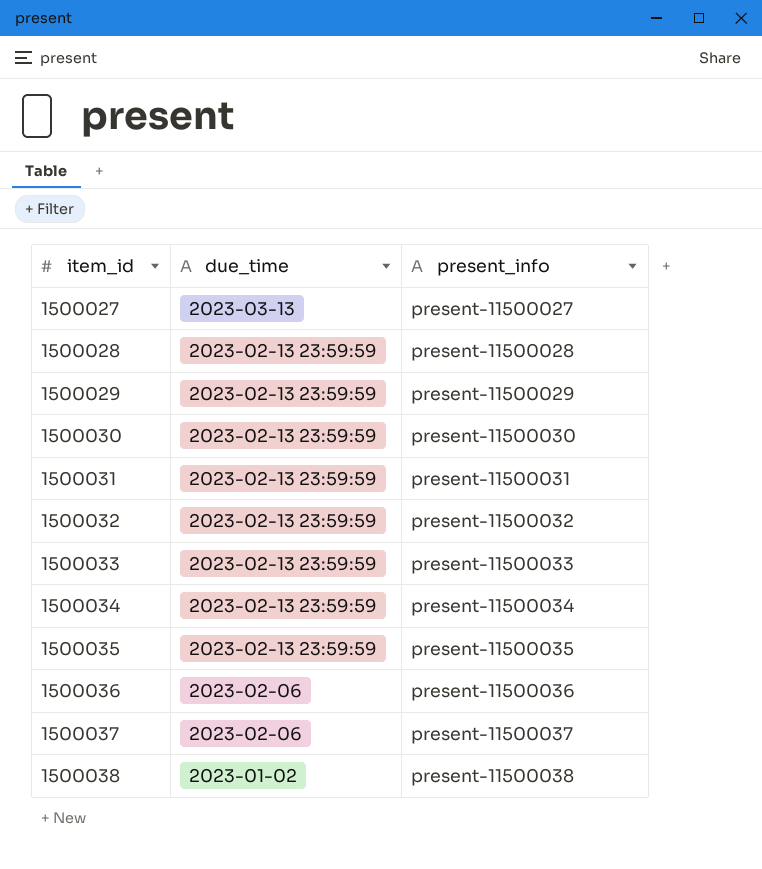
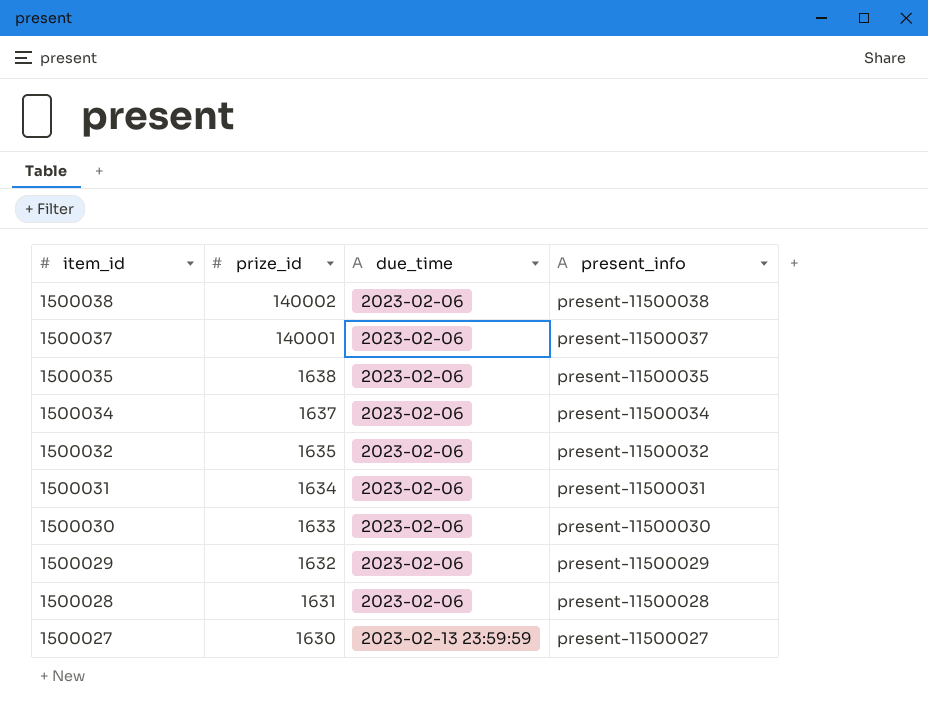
row order: item_id ascending -> item_id descending
column prize_id | position: none -> 2
row 1500033: 2023-02-13 23:59:59 | present-11500033 -> none
row 1500036: 2023-02-06 | present-11500036 -> none
1500038 | due_time: 2023-01-02 -> 2023-02-06
1500035 | due_time: 2023-02-13 23:59:59 -> 2023-02-06
1500034 | due_time: 2023-02-13 23:59:59 -> 2023-02-06
1500032 | due_time: 2023-02-13 23:59:59 -> 2023-02-06
1500031 | due_time: 2023-02-13 23:59:59 -> 2023-02-06
1500030 | due_time: 2023-02-13 23:59:59 -> 2023-02-06
1500029 | due_time: 2023-02-13 23:59:59 -> 2023-02-06
1500028 | due_time: 2023-02-13 23:59:59 -> 2023-02-06
1500027 | due_time: 2023-03-13 -> 2023-02-13 23:59:59

